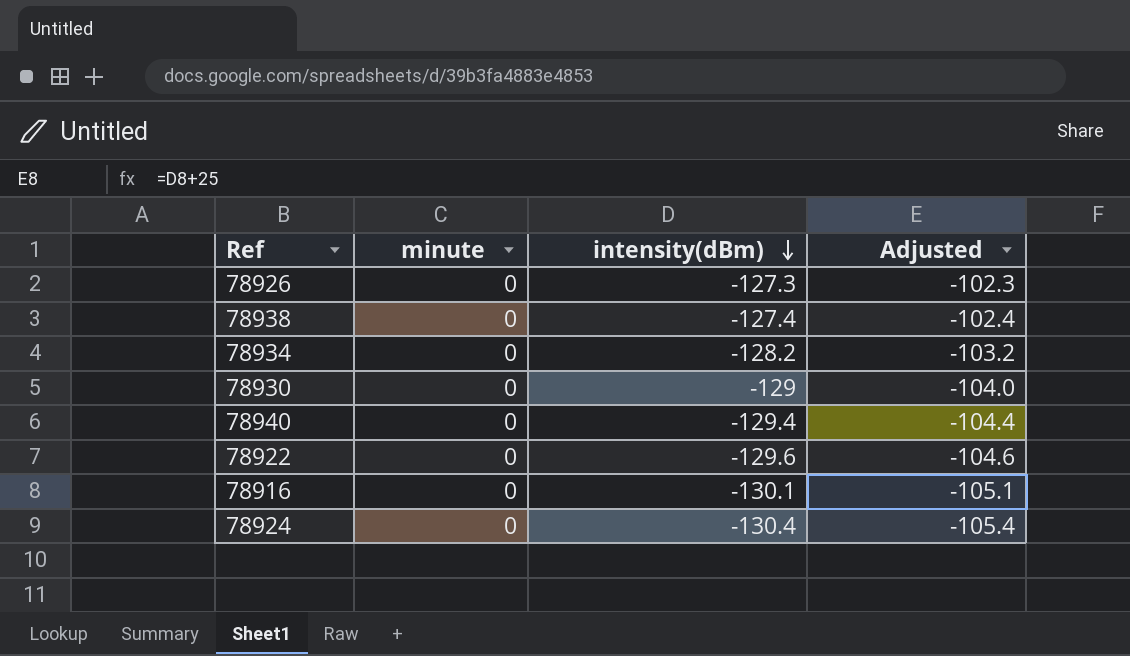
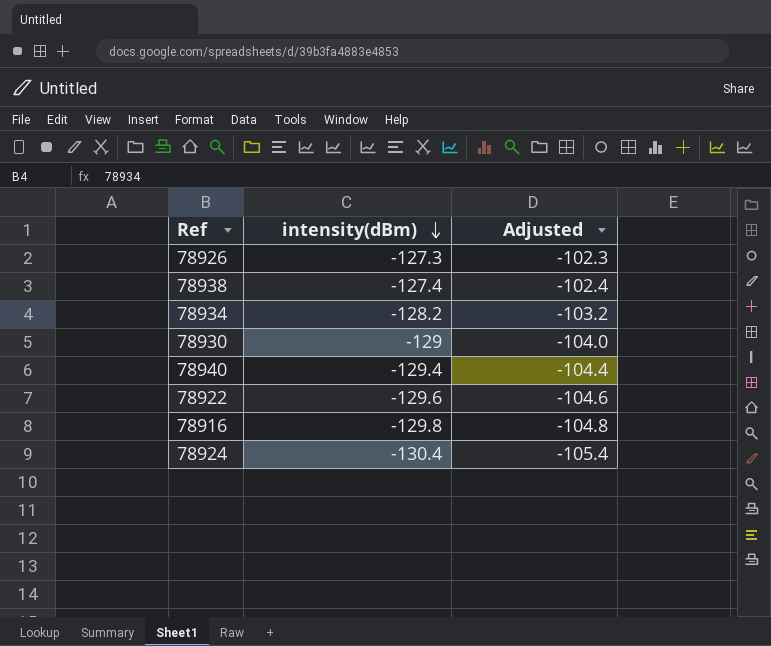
column minute | position: 2 -> none
78916 | intensity(dBm): -130.1 -> -129.8
78916 | Adjusted: -105.1 -> -104.8

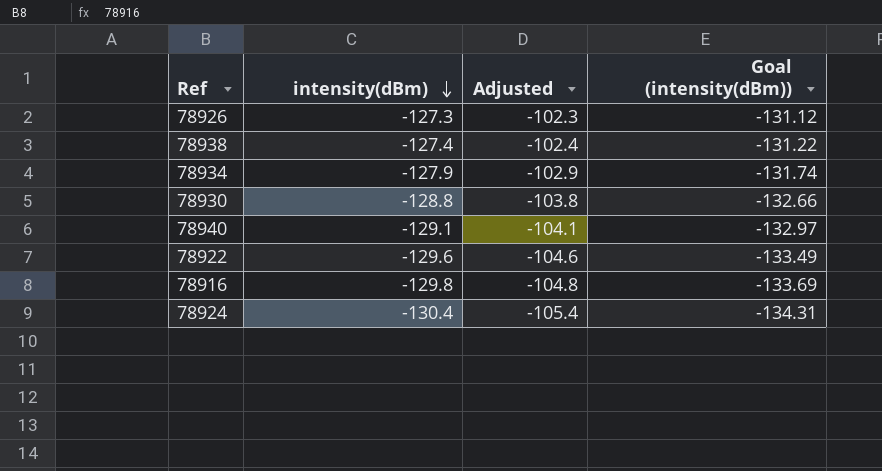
column Goal (intensity(dBm)) | formula: none -> [intensity(dBm)] * 1.03
78934 | intensity(dBm): -128.2 -> -127.9
78934 | Adjusted: -103.2 -> -102.9
78930 | intensity(dBm): -129 -> -128.8
78930 | Adjusted: -104.0 -> -103.8
78940 | intensity(dBm): -129.4 -> -129.1
78940 | Adjusted: -104.4 -> -104.1

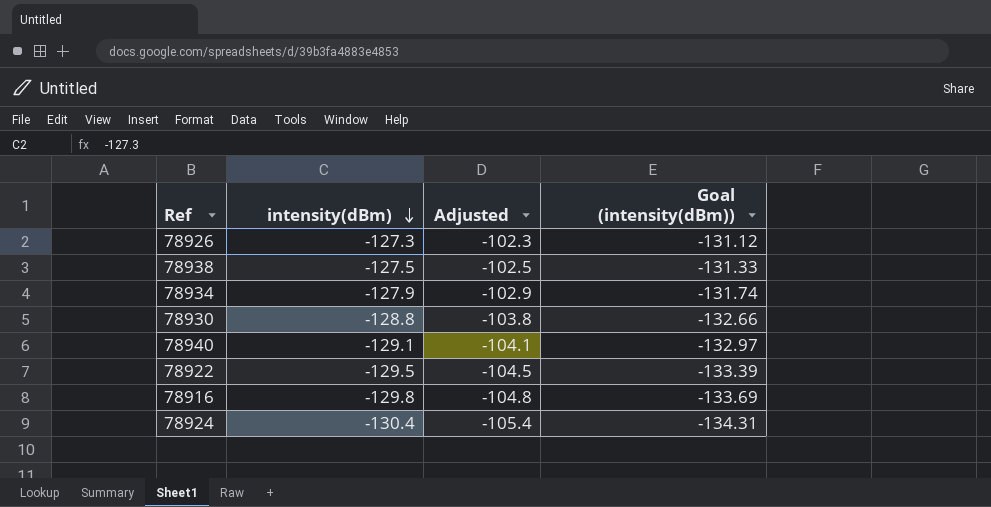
78938 | intensity(dBm): -127.4 -> -127.5
78938 | Adjusted: -102.4 -> -102.5
78938 | Goal (intensity(dBm)): -131.22 -> -131.33
78922 | intensity(dBm): -129.6 -> -129.5
78922 | Adjusted: -104.6 -> -104.5
78922 | Goal (intensity(dBm)): -133.49 -> -133.39

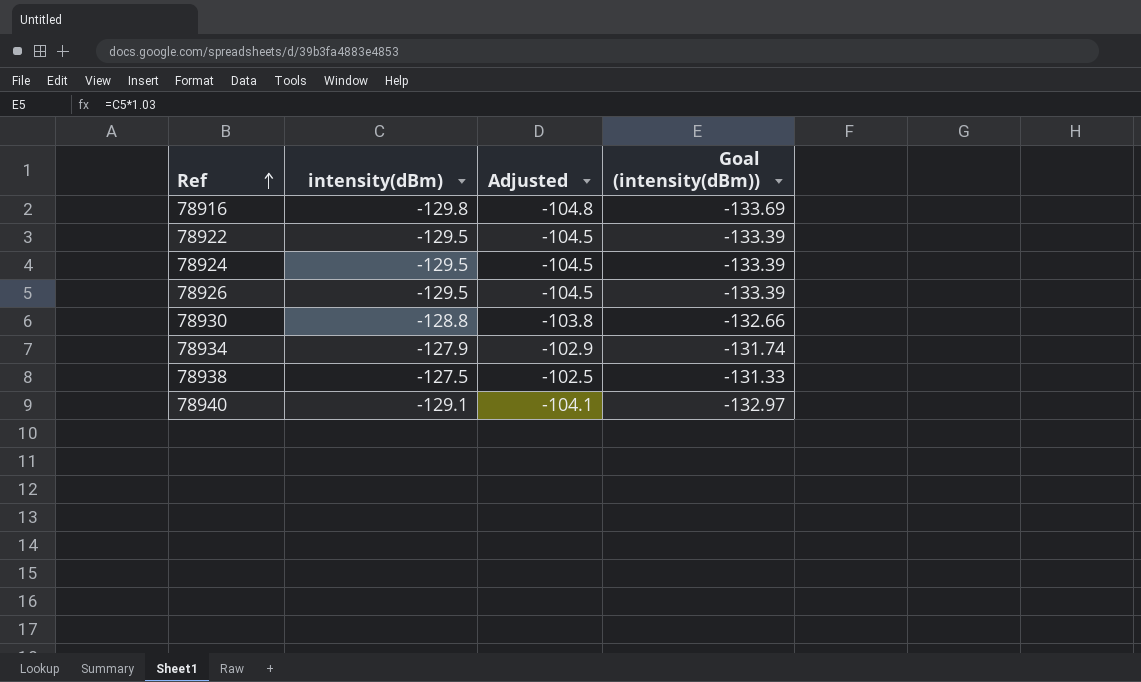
row order: intensity(dBm) descending -> Ref ascending
78924 | intensity(dBm): -130.4 -> -129.5
78924 | Adjusted: -105.4 -> -104.5
78924 | Goal (intensity(dBm)): -134.31 -> -133.39
78926 | intensity(dBm): -127.3 -> -129.5
78926 | Adjusted: -102.3 -> -104.5
78926 | Goal (intensity(dBm)): -131.12 -> -133.39

